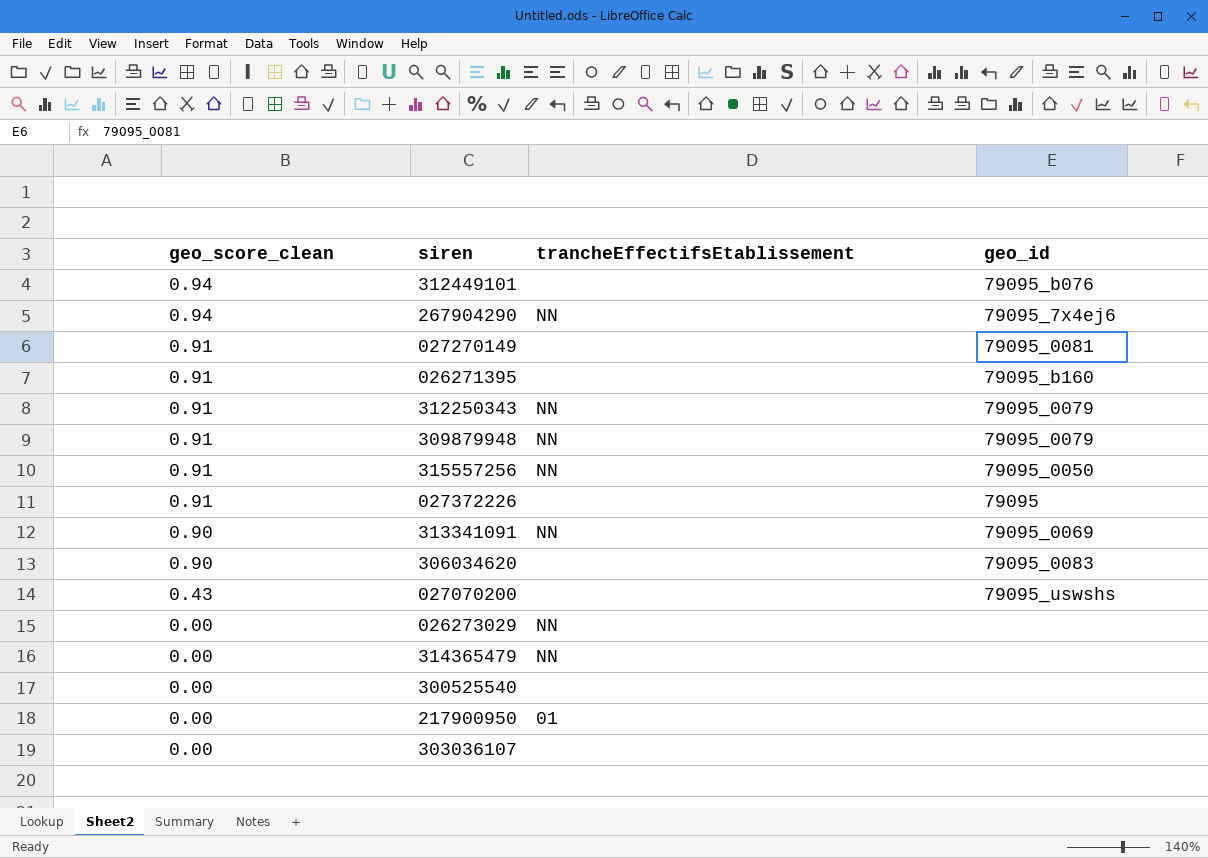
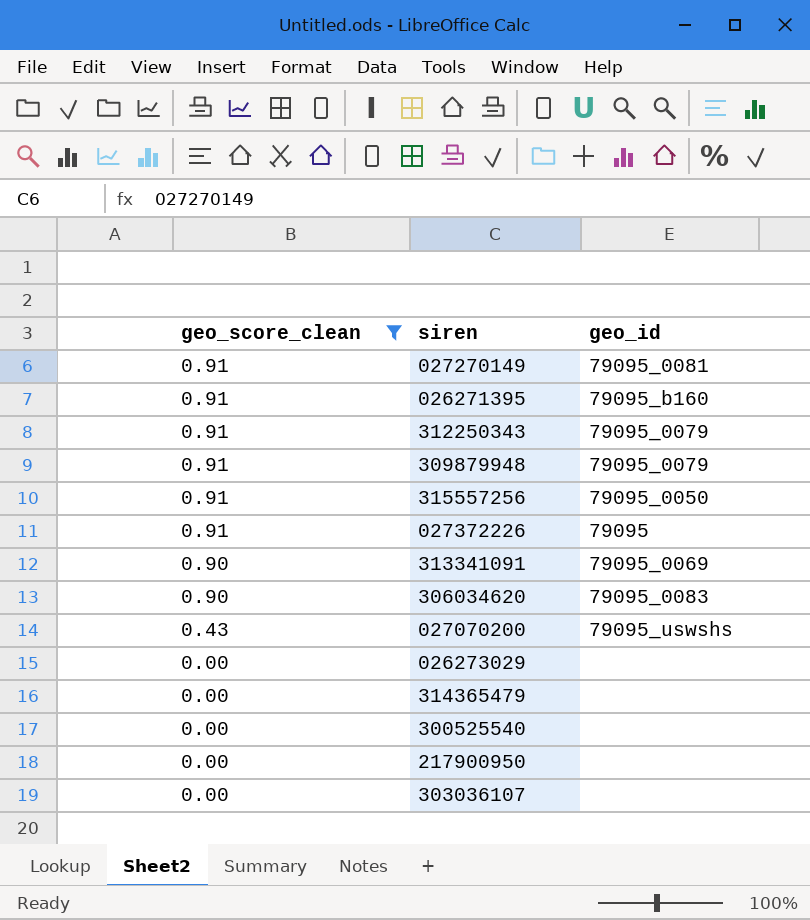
filter: none -> geo_score_clean != 0.94
column trancheEffectifsEtablissement | position: 3 -> none

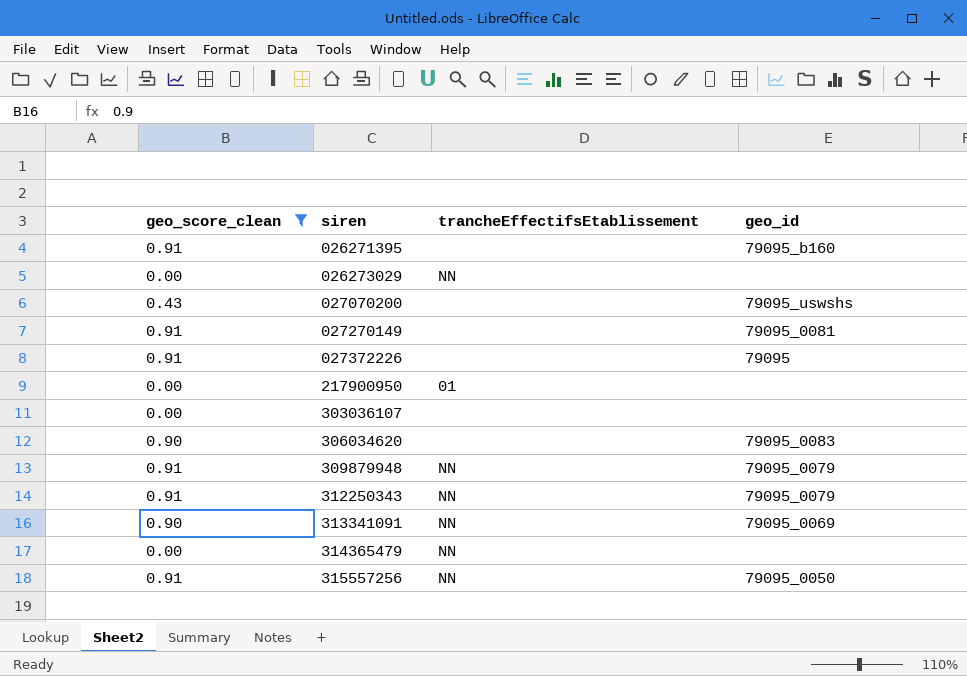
row order: geo_score_clean descending -> siren ascending
column trancheEffectifsEtablissement | position: none -> 3
row 300525540: 0.00 | none -> none

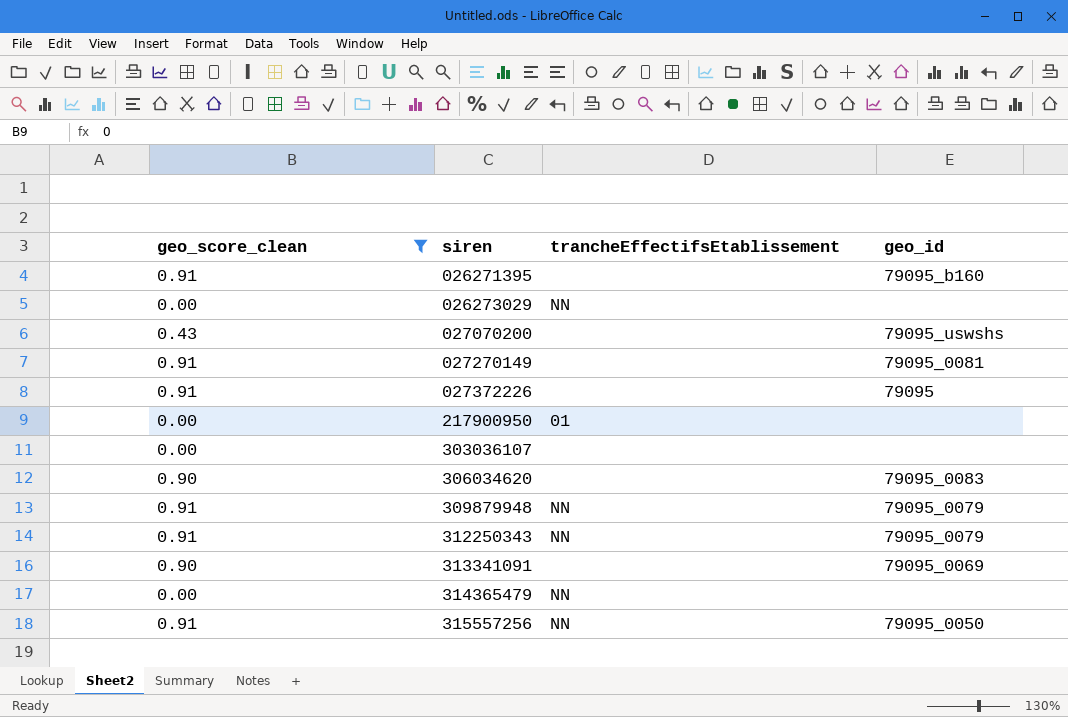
313341091 | trancheEffectifsEtablissement: NN -> none

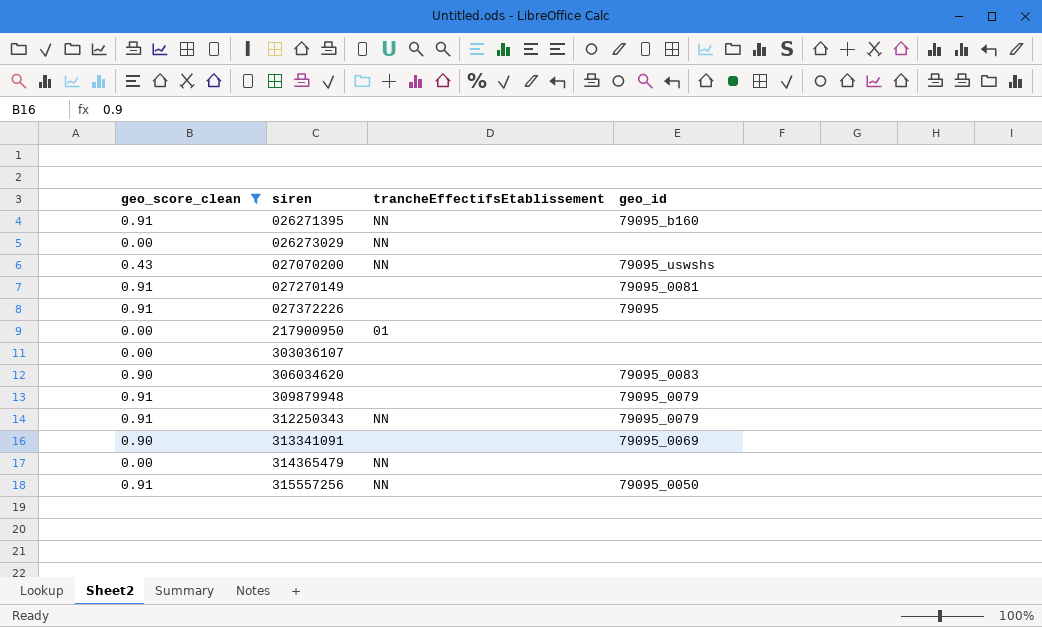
026271395 | trancheEffectifsEtablissement: none -> NN
027070200 | trancheEffectifsEtablissement: none -> NN
309879948 | trancheEffectifsEtablissement: NN -> none

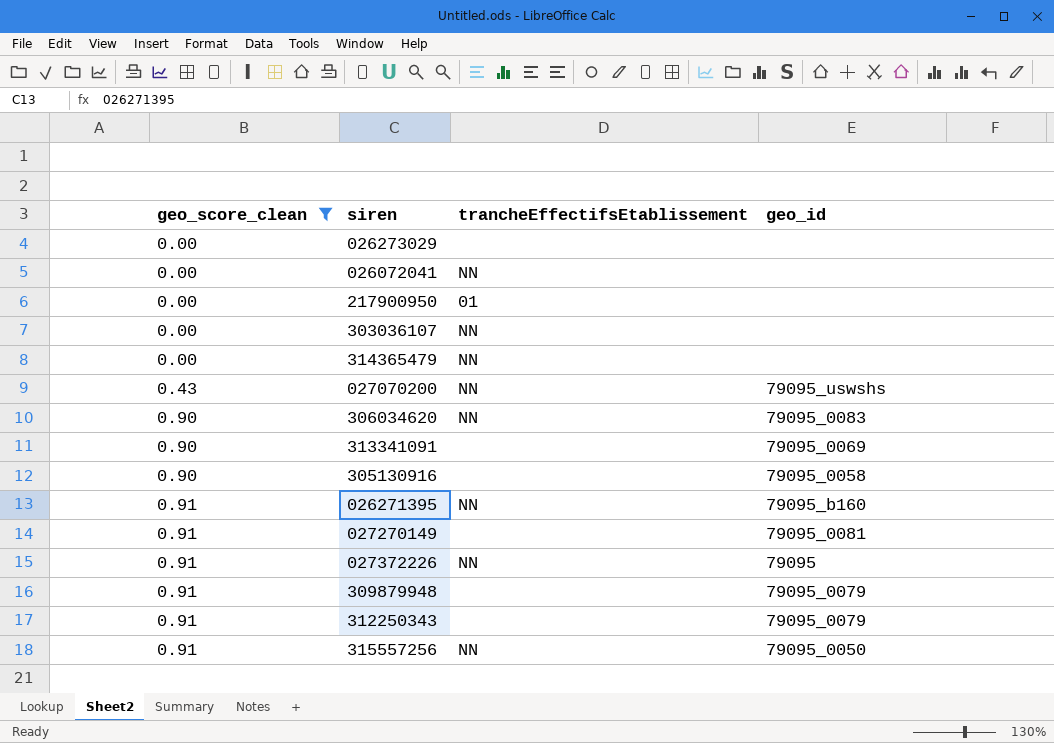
row order: siren ascending -> geo_score_clean ascending
026273029 | trancheEffectifsEtablissement: NN -> none
row 026072041: none -> 0.00 | NN | none
303036107 | trancheEffectifsEtablissement: none -> NN
306034620 | trancheEffectifsEtablissement: none -> NN
row 305130916: none -> 0.90 | none | 79095_0058
027372226 | trancheEffectifsEtablissement: none -> NN
312250343 | trancheEffectifsEtablissement: NN -> none

